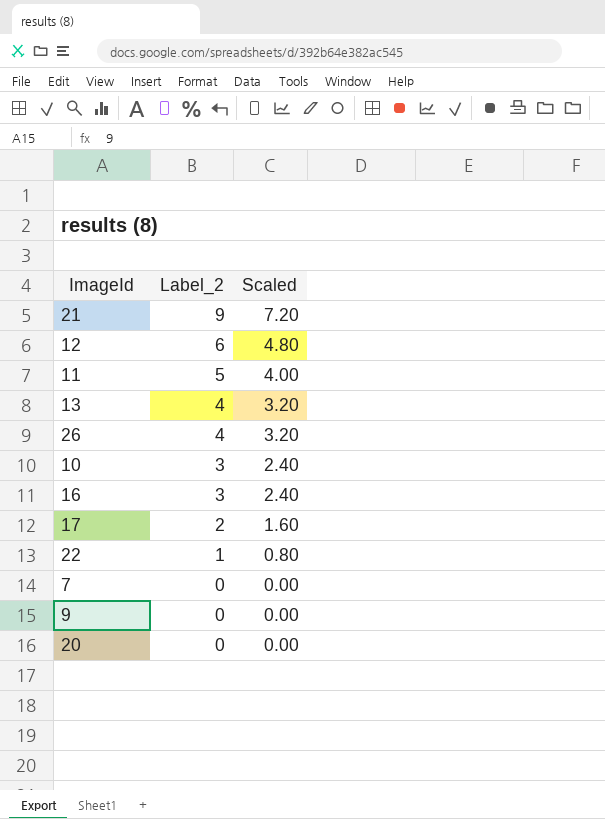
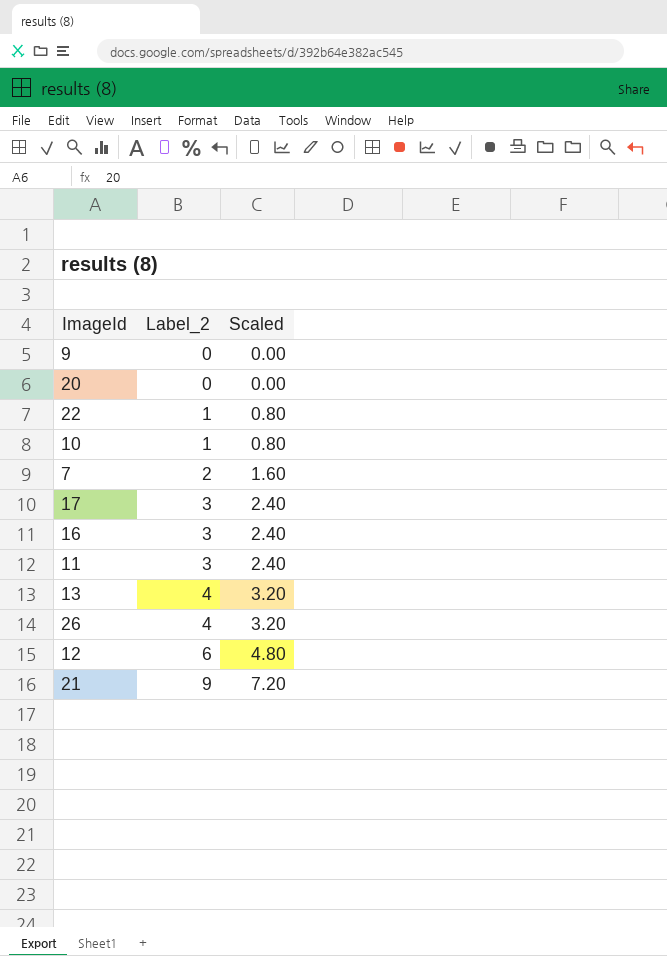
row order: Label_2 descending -> Label_2 ascending
10 | Label_2: 3 -> 1
10 | Scaled: 2.40 -> 0.80
7 | Label_2: 0 -> 2
7 | Scaled: 0.00 -> 1.60
17 | Label_2: 2 -> 3
17 | Scaled: 1.60 -> 2.40
11 | Label_2: 5 -> 3
11 | Scaled: 4.00 -> 2.40

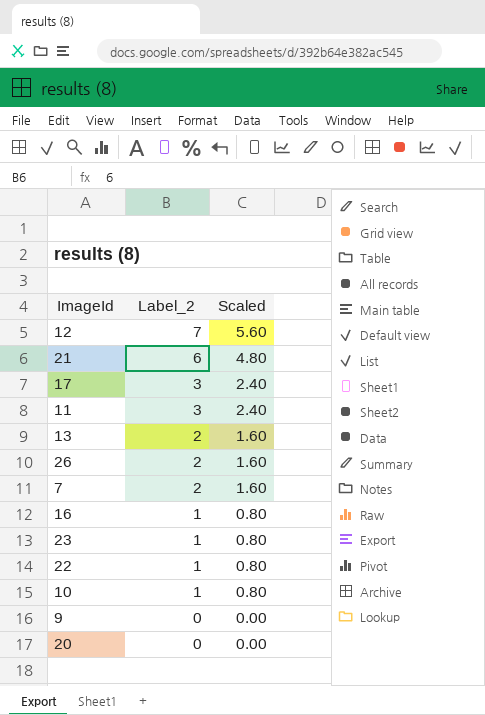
row order: Label_2 ascending -> Label_2 descending
12 | Label_2: 6 -> 7
12 | Scaled: 4.80 -> 5.60
21 | Label_2: 9 -> 6
21 | Scaled: 7.20 -> 4.80
13 | Label_2: 4 -> 2
13 | Scaled: 3.20 -> 1.60
26 | Label_2: 4 -> 2
26 | Scaled: 3.20 -> 1.60
16 | Label_2: 3 -> 1
16 | Scaled: 2.40 -> 0.80
row 23: none -> 1 | 0.80

